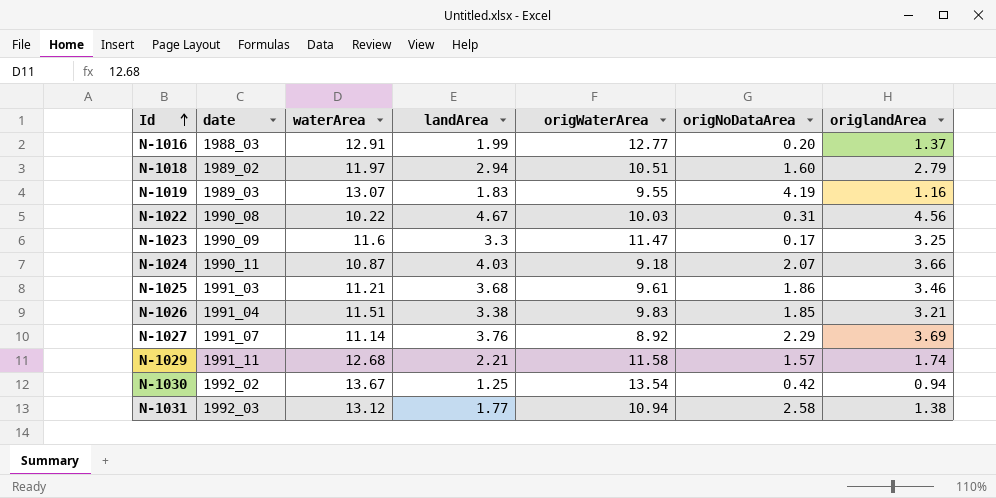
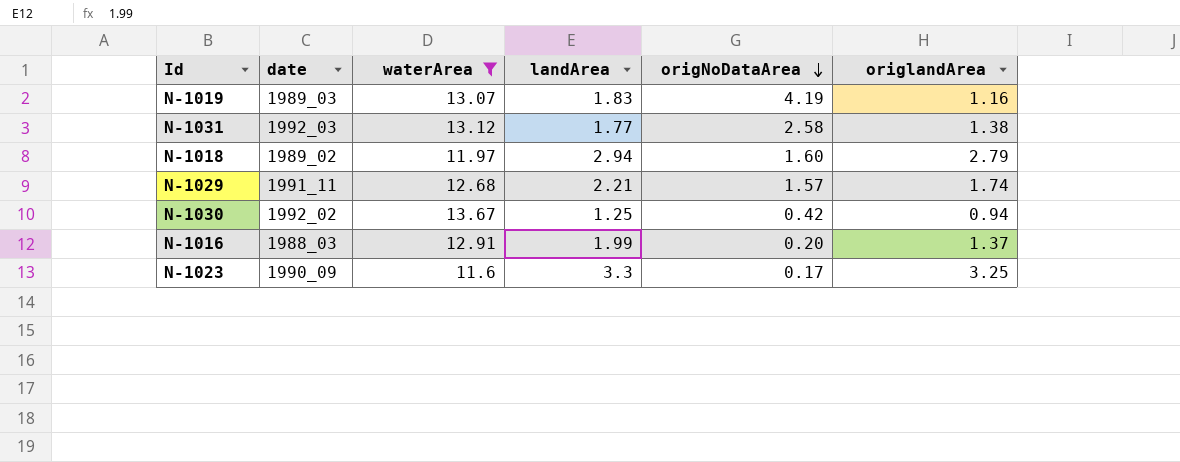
filter: none -> waterArea >= 11.6
row order: Id ascending -> origNoDataArea descending
column origWaterArea | position: 5 -> none

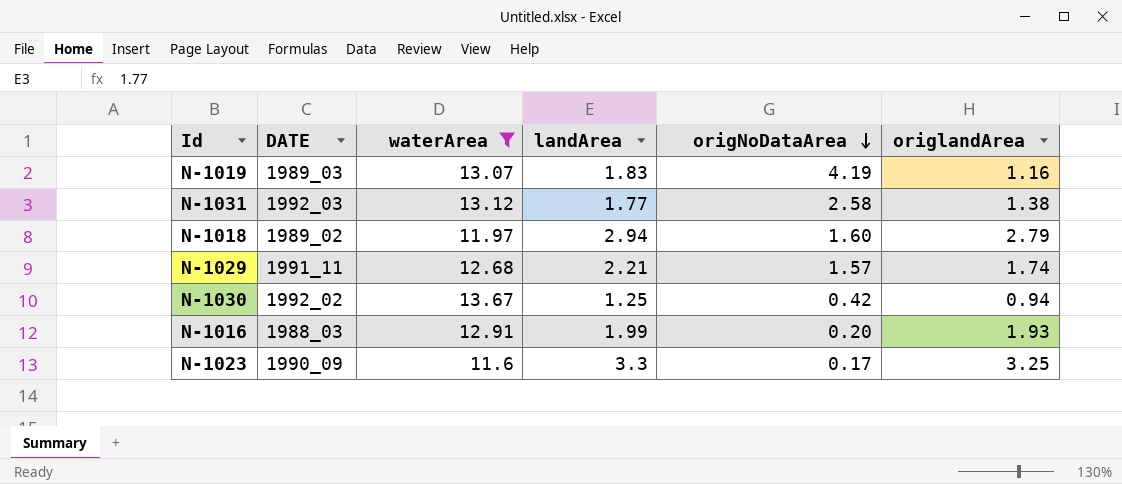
column name: date -> DATE
N-1016 | origlandArea: 1.37 -> 1.93

